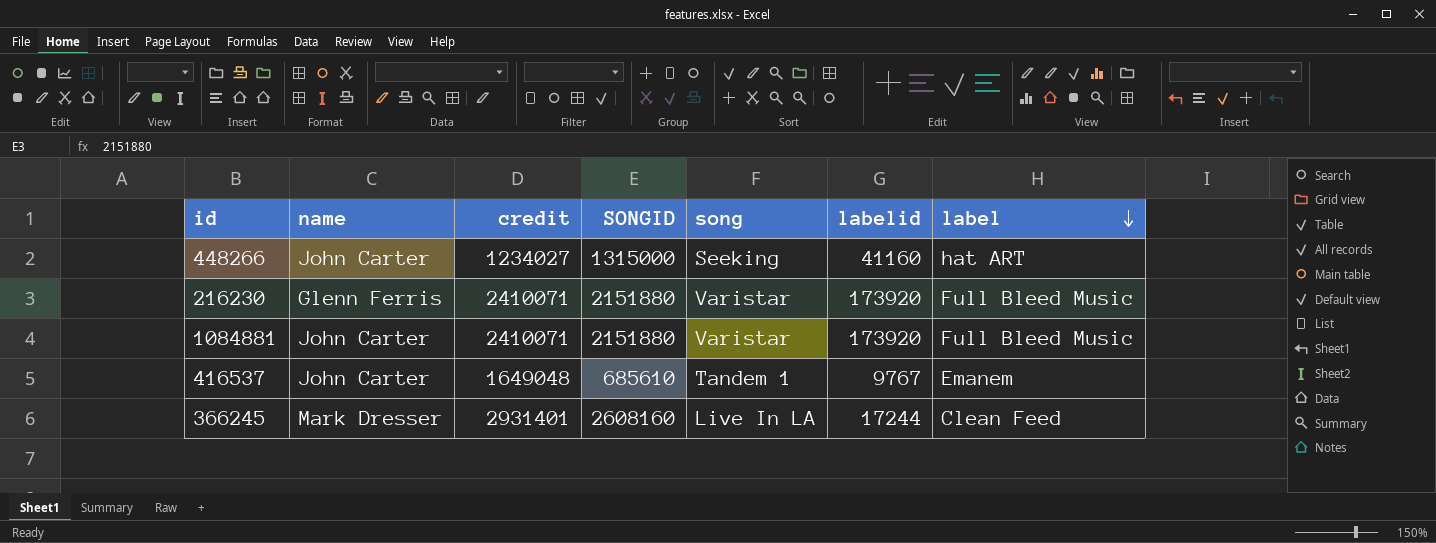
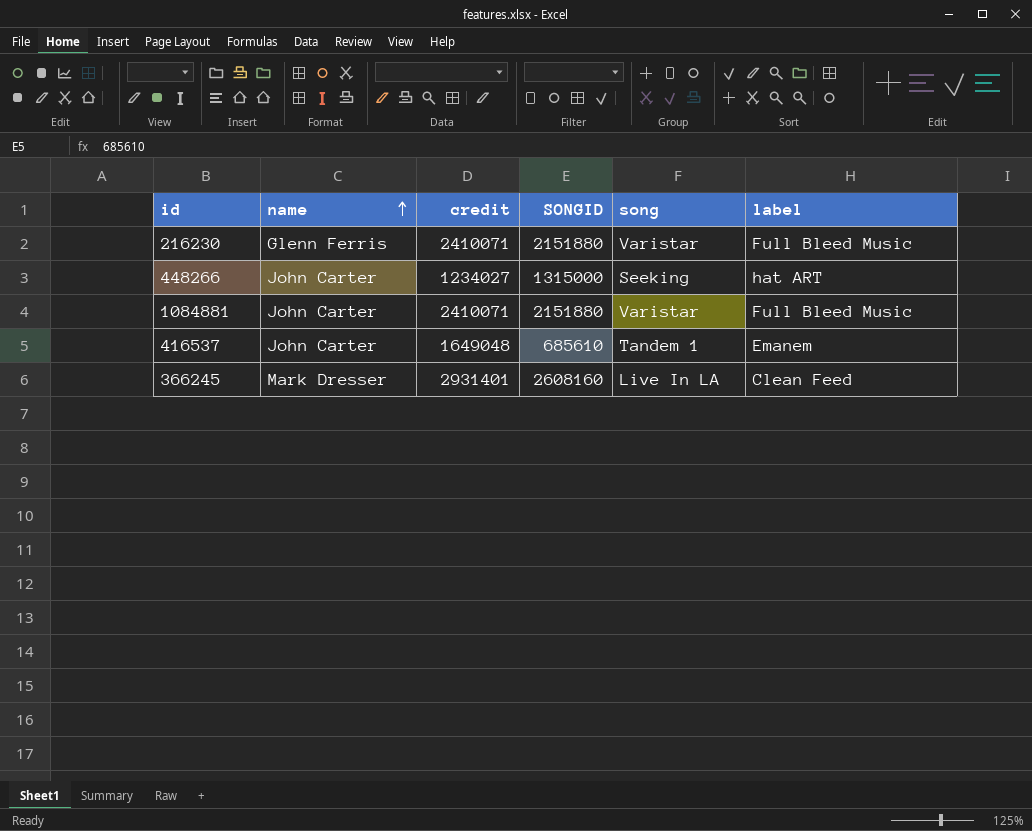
row order: label descending -> name ascending
column labelid | position: 6 -> none

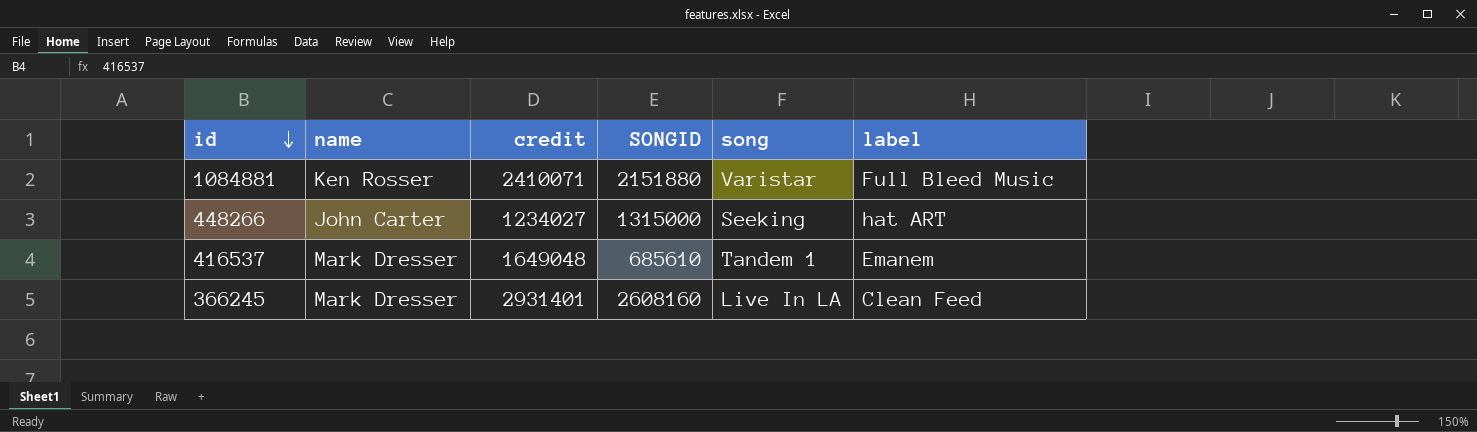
row order: name ascending -> id descending
row 216230: Glenn Ferris | 2410071 | 2151880 | Varistar | Full Bleed Music -> none
1084881 | name: John Carter -> Ken Rosser
416537 | name: John Carter -> Mark Dresser

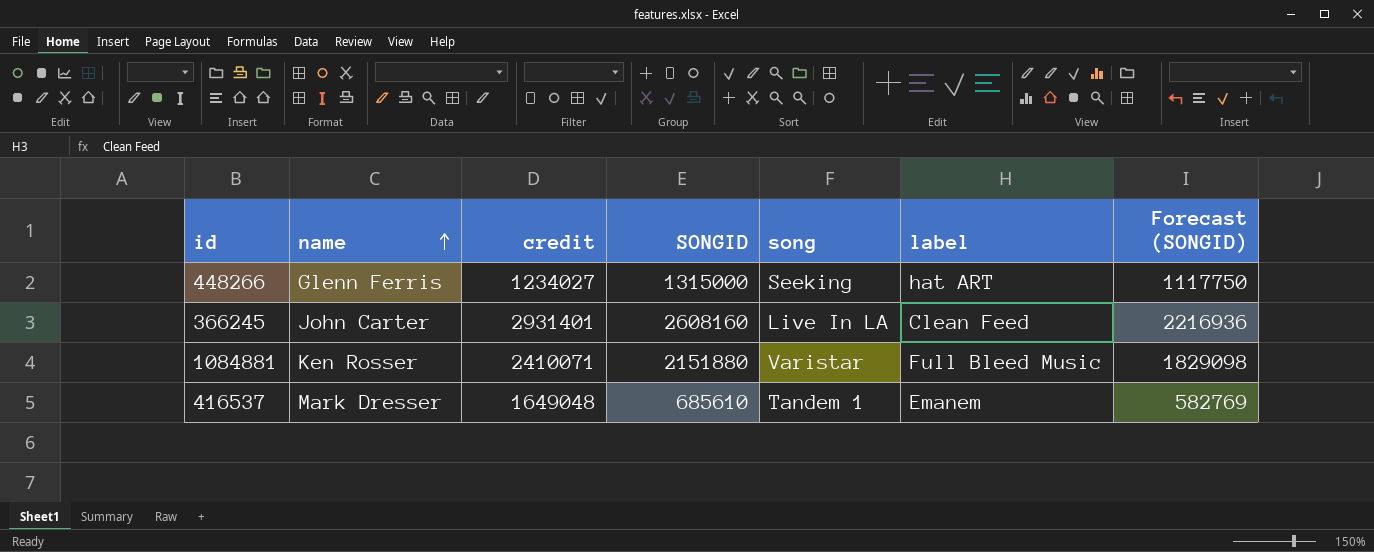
row order: id descending -> name ascending
column Forecast (SONGID) | formula: none -> [SONGID] * 0.85
448266 | name: John Carter -> Glenn Ferris
366245 | name: Mark Dresser -> John Carter

